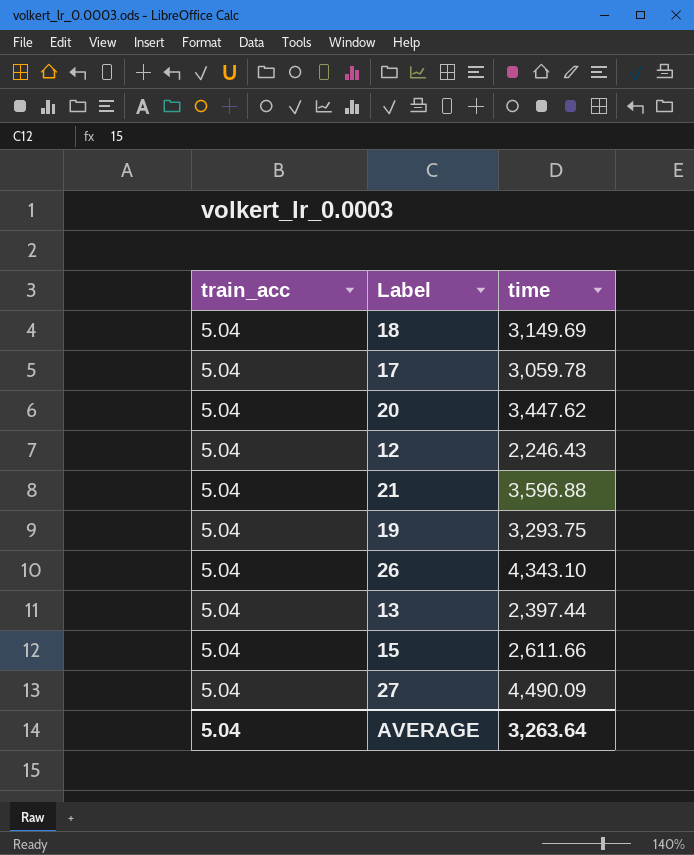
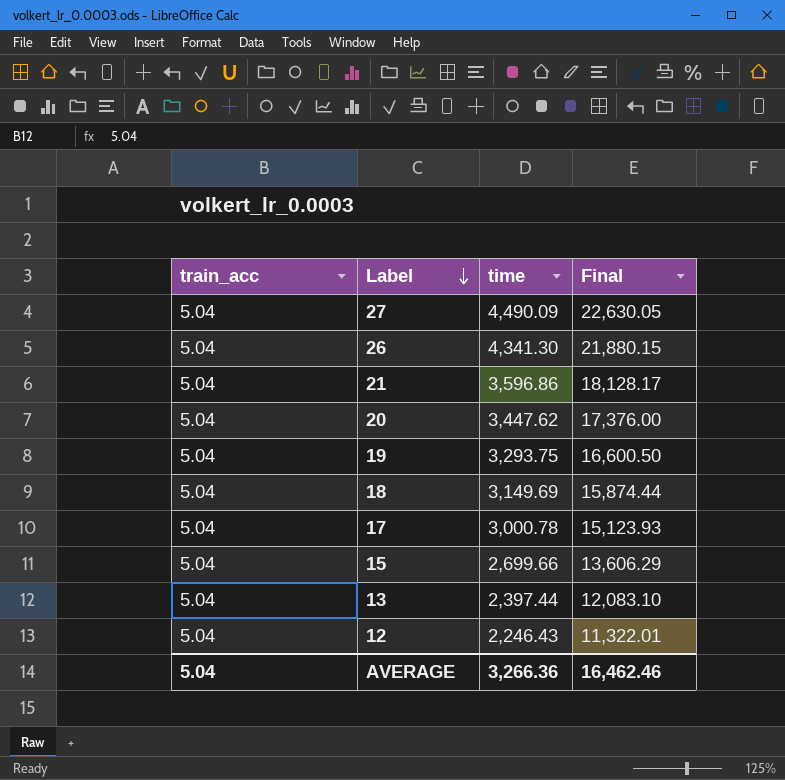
row order: none -> Label descending
column Final | formula: none -> [train_acc] * [time]
26 | time: 4,343.10 -> 4,341.30
21 | time: 3,596.88 -> 3,596.86
17 | time: 3,059.78 -> 3,000.78
15 | time: 2,611.66 -> 2,699.66
AVERAGE | time: 3,263.64 -> 3,266.36

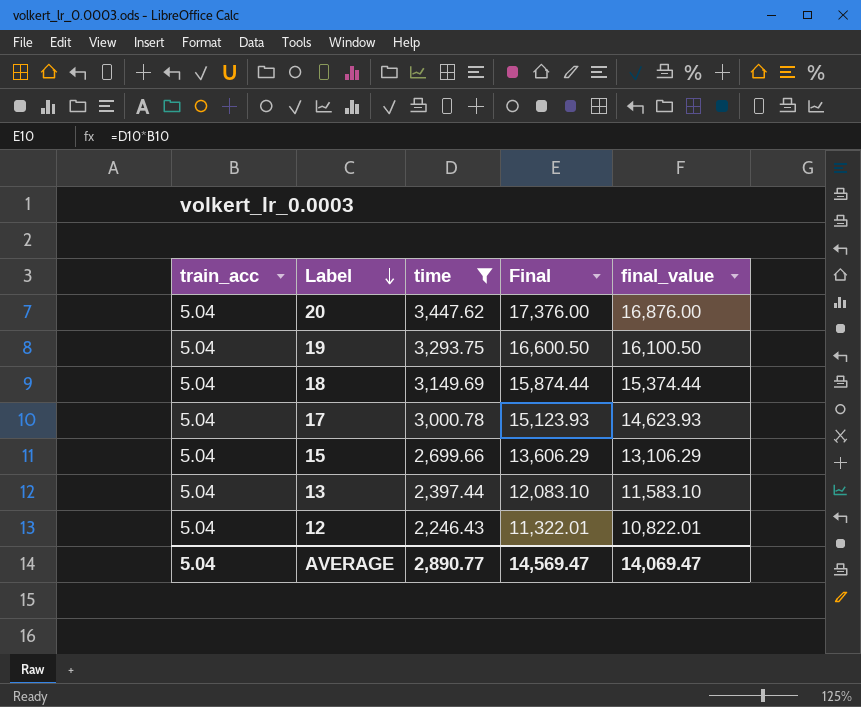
filter: none -> time <= 3,447.62
column final_value | formula: none -> [Final] - 500
AVERAGE | time: 3,266.36 -> 2,890.77
AVERAGE | Final: 16,462.46 -> 14,569.47

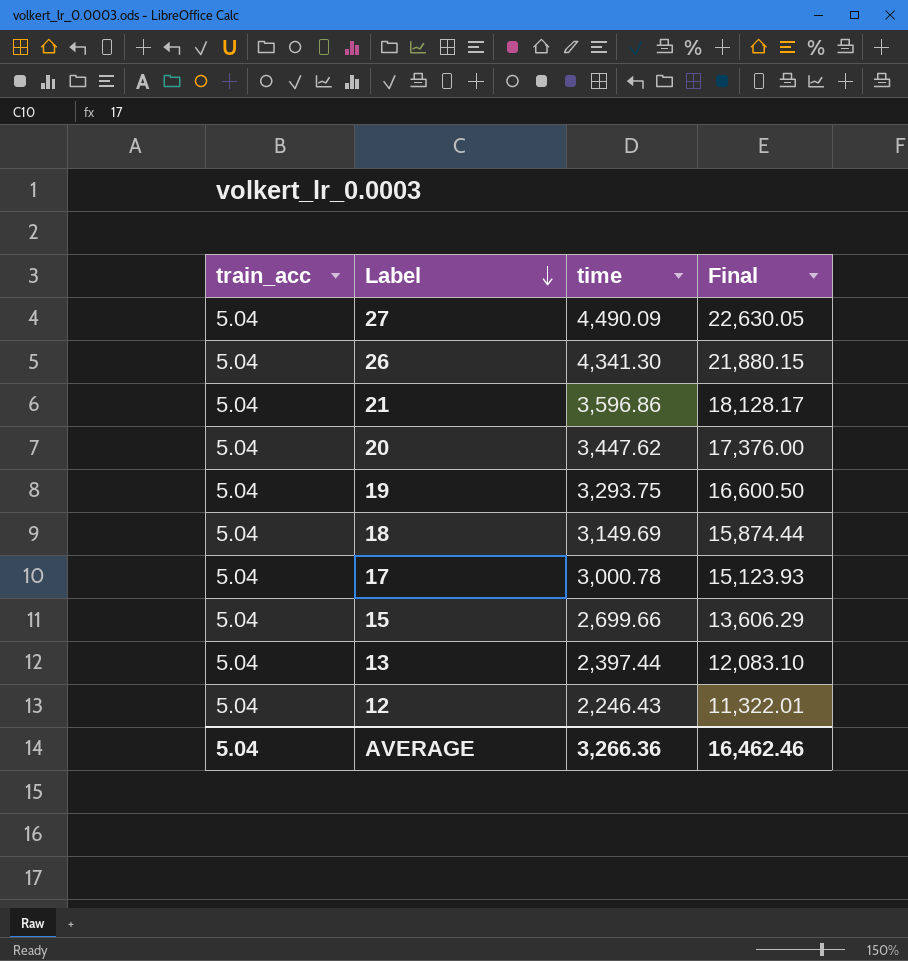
filter: time <= 3,447.62 -> none
column final_value | formula: [Final] - 500 -> none
AVERAGE | time: 2,890.77 -> 3,266.36
AVERAGE | Final: 14,569.47 -> 16,462.46

